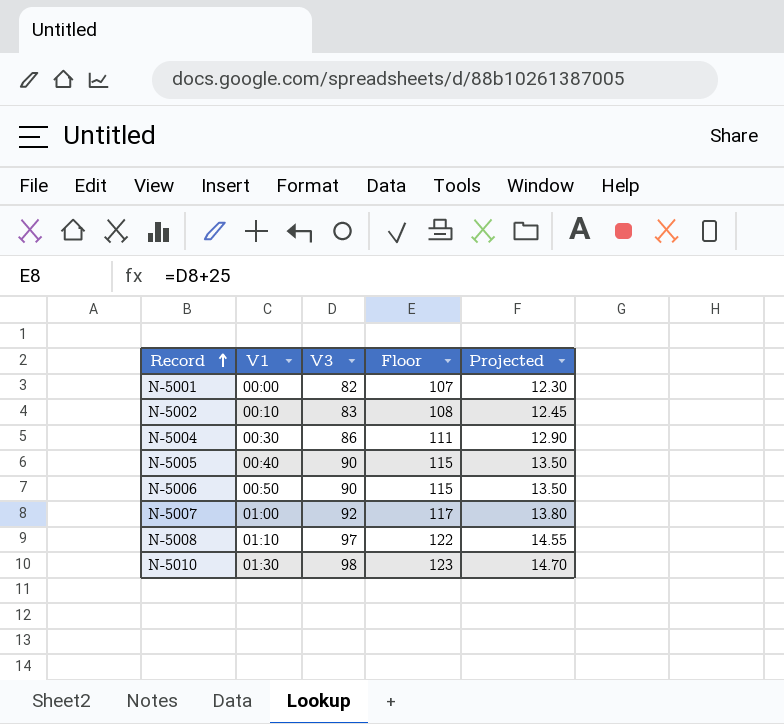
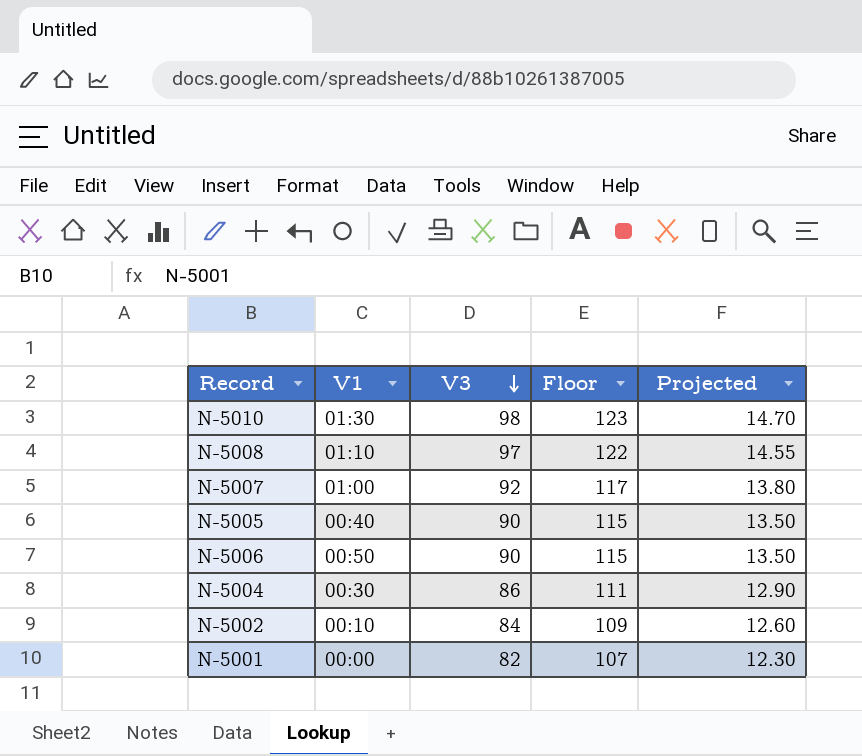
row order: Record ascending -> V3 descending
N-5002 | V3: 83 -> 84
N-5002 | Floor: 108 -> 109
N-5002 | Projected: 12.45 -> 12.60

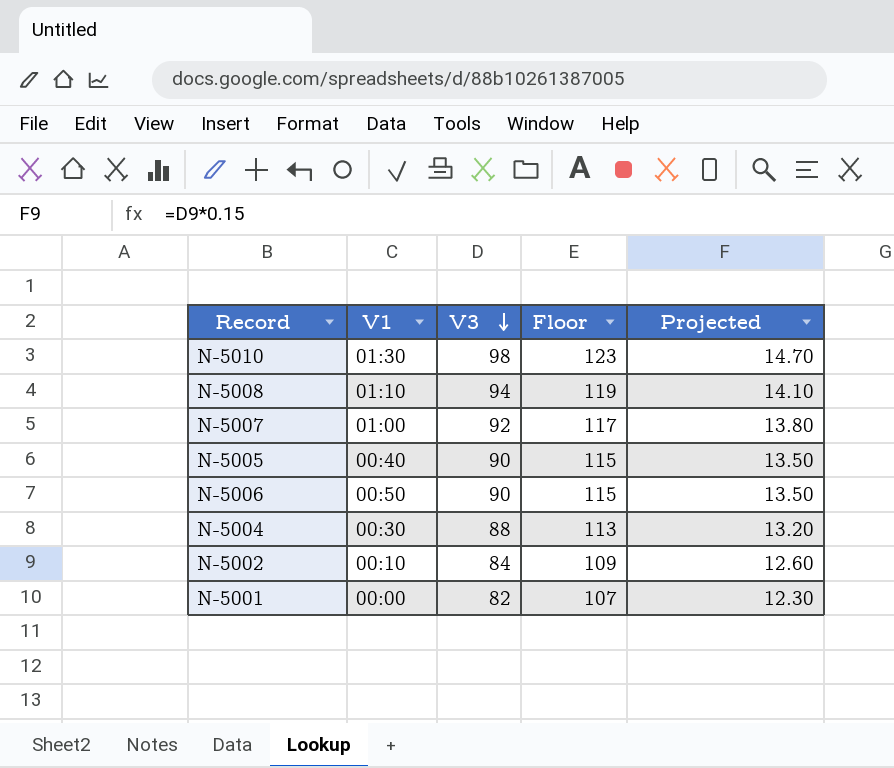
N-5008 | V3: 97 -> 94
N-5008 | Floor: 122 -> 119
N-5008 | Projected: 14.55 -> 14.10
N-5004 | V3: 86 -> 88
N-5004 | Floor: 111 -> 113
N-5004 | Projected: 12.90 -> 13.20

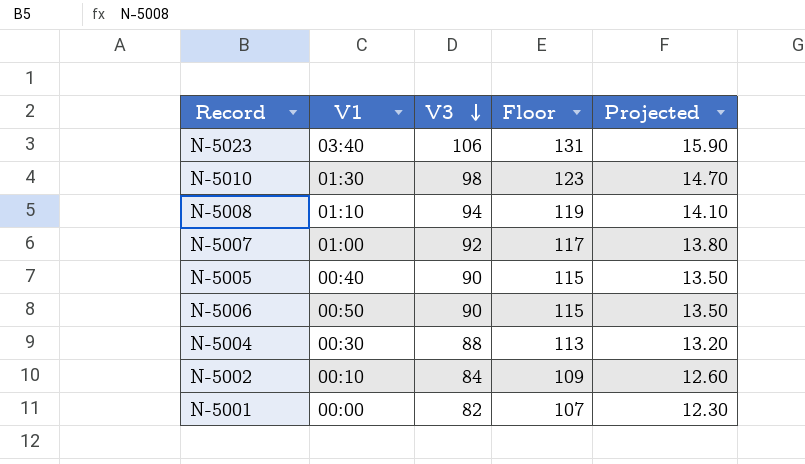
row N-5023: none -> 03:40 | 106 | 131 | 15.90

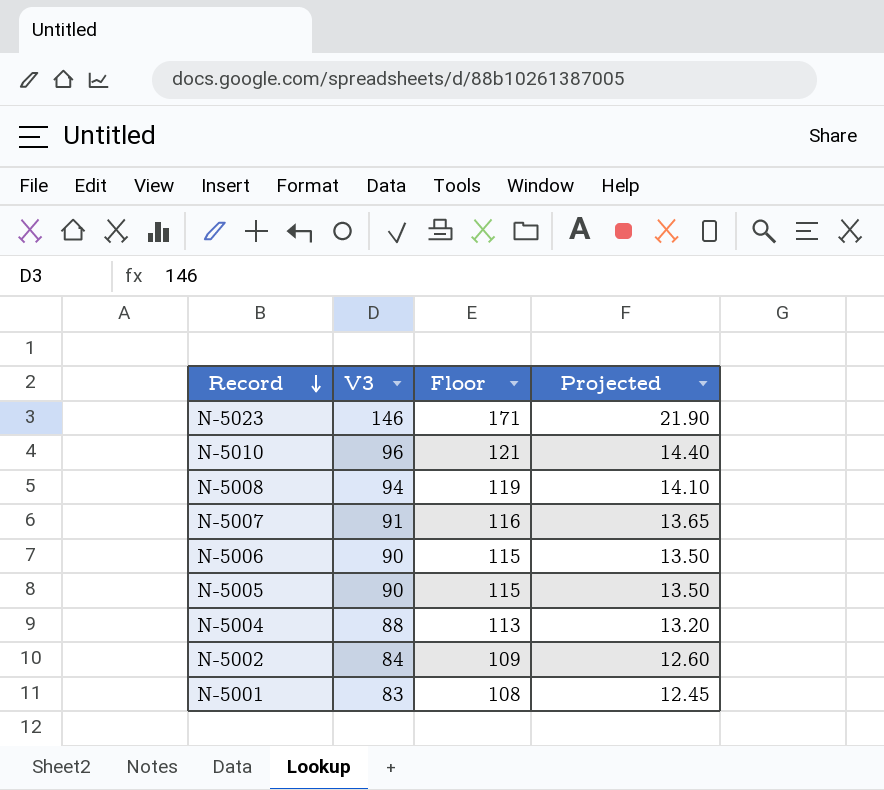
row order: V3 descending -> Record descending
column V1 | position: 2 -> none
N-5023 | V3: 106 -> 146
N-5023 | Floor: 131 -> 171
N-5023 | Projected: 15.90 -> 21.90
N-5010 | V3: 98 -> 96
N-5010 | Floor: 123 -> 121
N-5010 | Projected: 14.70 -> 14.40
N-5007 | V3: 92 -> 91
N-5007 | Floor: 117 -> 116
N-5007 | Projected: 13.80 -> 13.65
N-5001 | V3: 82 -> 83
N-5001 | Floor: 107 -> 108
N-5001 | Projected: 12.30 -> 12.45

